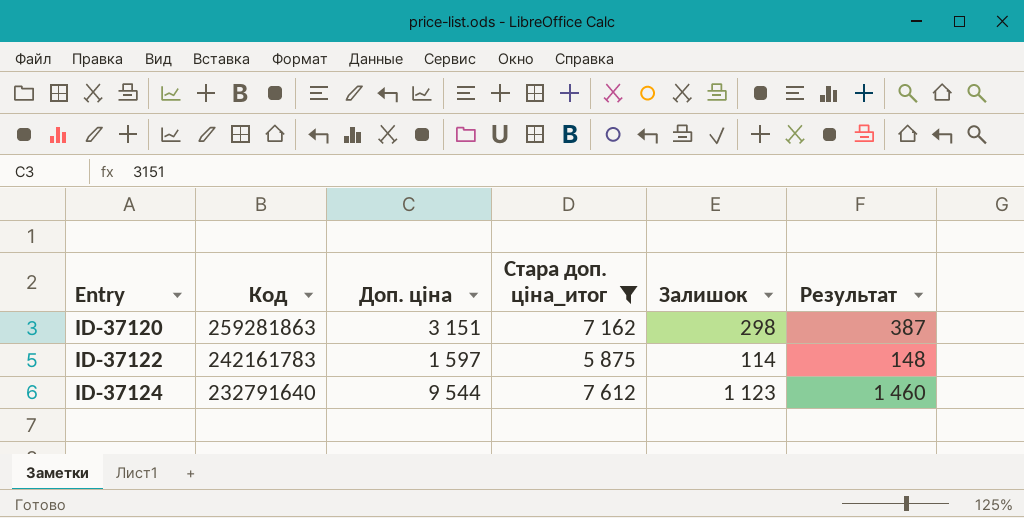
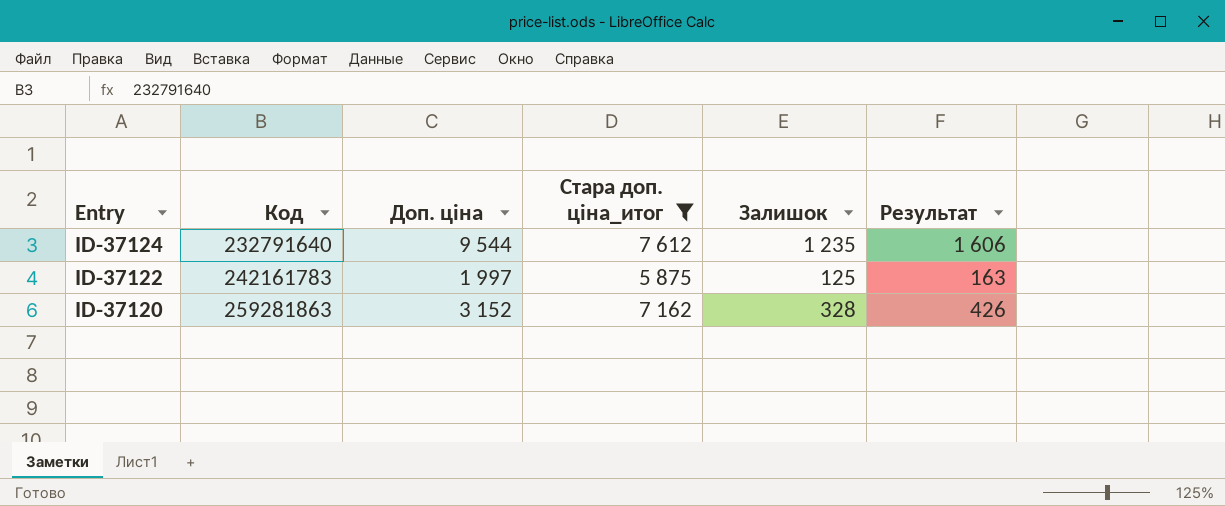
row order: Entry ascending -> Entry descending
ID-37124 | Залишок: 1 123 -> 1 235
ID-37124 | Результат: 1 460 -> 1 606
ID-37122 | Доп. ціна: 1 597 -> 1 997
ID-37122 | Залишок: 114 -> 125
ID-37122 | Результат: 148 -> 163
ID-37120 | Доп. ціна: 3 151 -> 3 152
ID-37120 | Залишок: 298 -> 328
ID-37120 | Результат: 387 -> 426

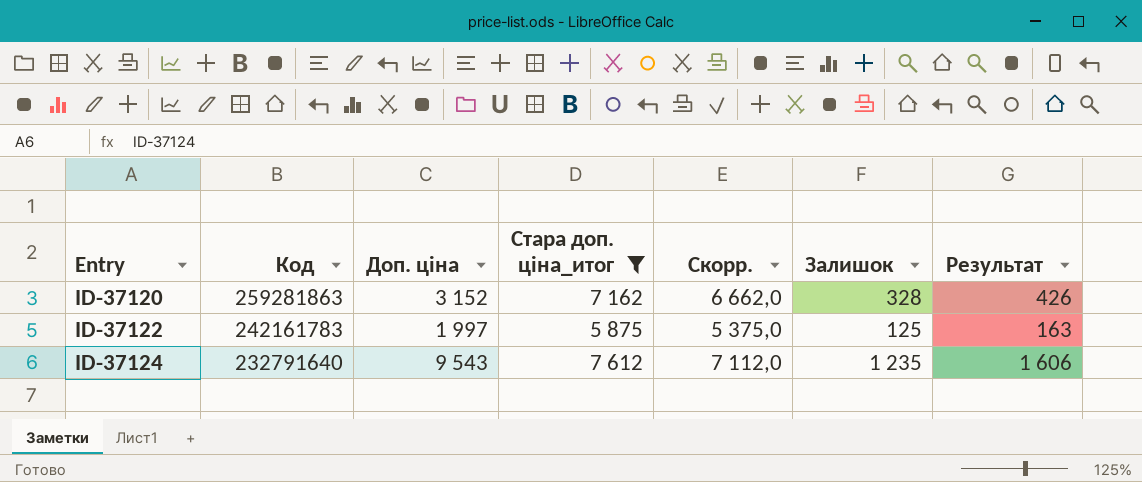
row order: Entry descending -> Entry ascending
column Скорр. | formula: none -> [Стара доп. ціна_итог] - 500
ID-37124 | Доп. ціна: 9 544 -> 9 543

